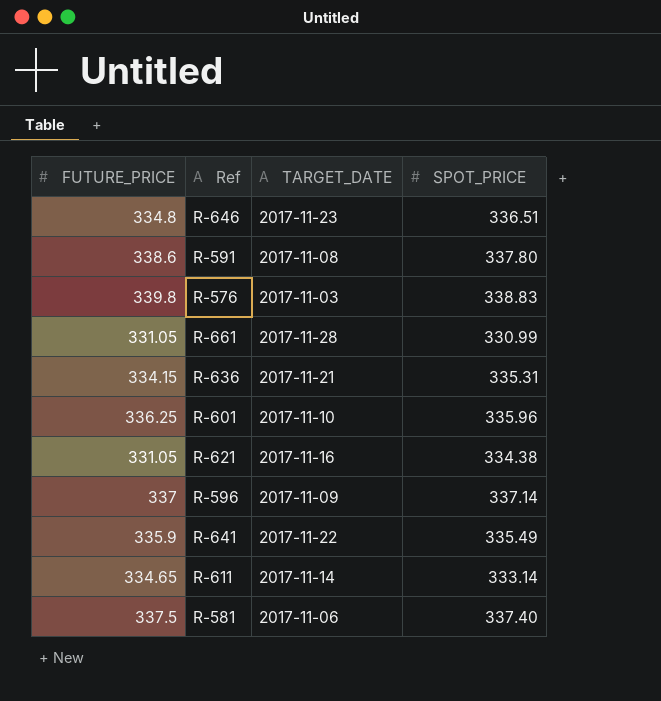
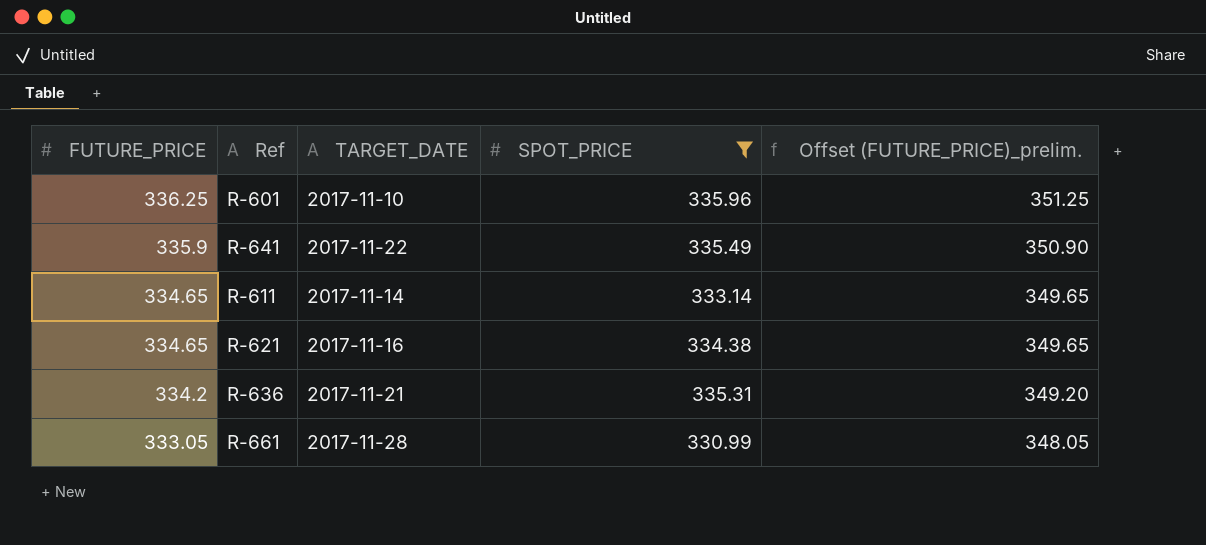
filter: none -> SPOT_PRICE <= 335.96
row order: none -> FUTURE_PRICE descending
column Offset (FUTURE_PRICE)_prelim. | formula: none -> [FUTURE_PRICE] + 15
R-621 | FUTURE_PRICE: 331.05 -> 334.65
R-636 | FUTURE_PRICE: 334.15 -> 334.2
R-661 | FUTURE_PRICE: 331.05 -> 333.05

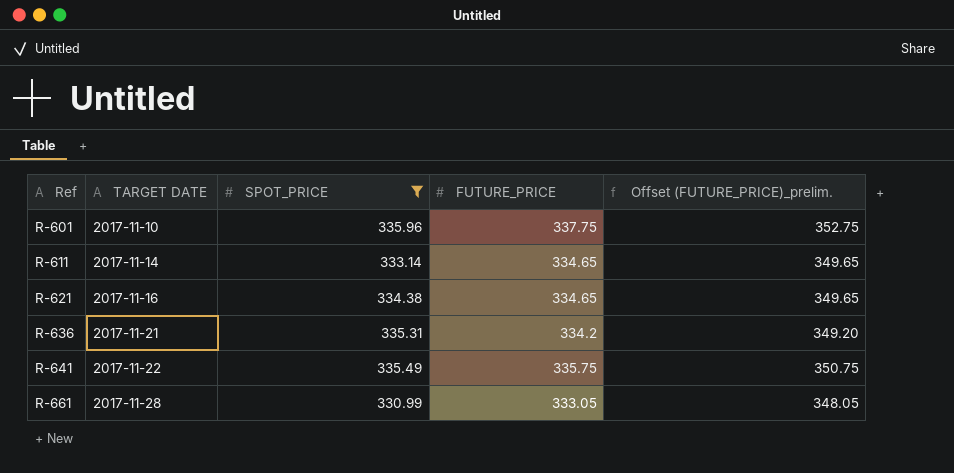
row order: FUTURE_PRICE descending -> Ref ascending
column name: TARGET_DATE -> TARGET DATE
column FUTURE_PRICE | position: 1 -> 4
R-601 | FUTURE_PRICE: 336.25 -> 337.75
R-601 | Offset (FUTURE_PRICE)_prelim.: 351.25 -> 352.75
R-641 | FUTURE_PRICE: 335.9 -> 335.75
R-641 | Offset (FUTURE_PRICE)_prelim.: 350.90 -> 350.75

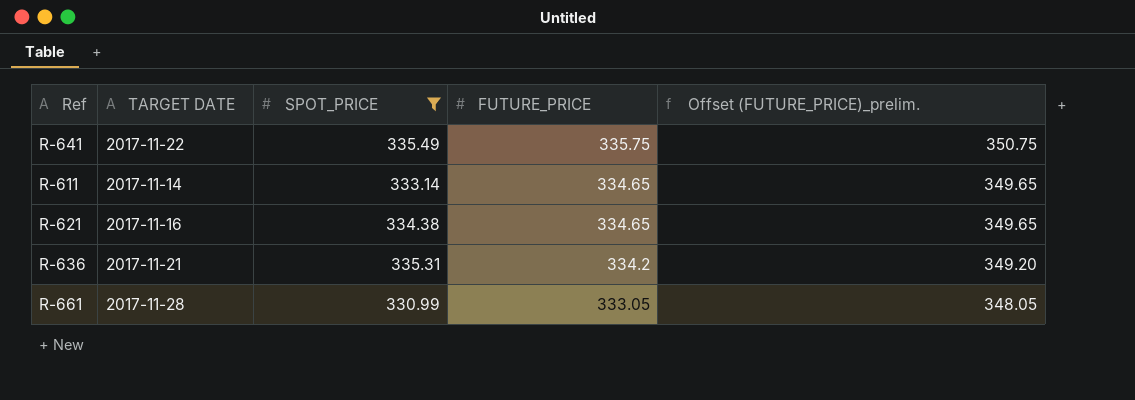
row order: Ref ascending -> FUTURE_PRICE descending
row R-601: 2017-11-10 | 335.96 | 337.75 | 352.75 -> none

